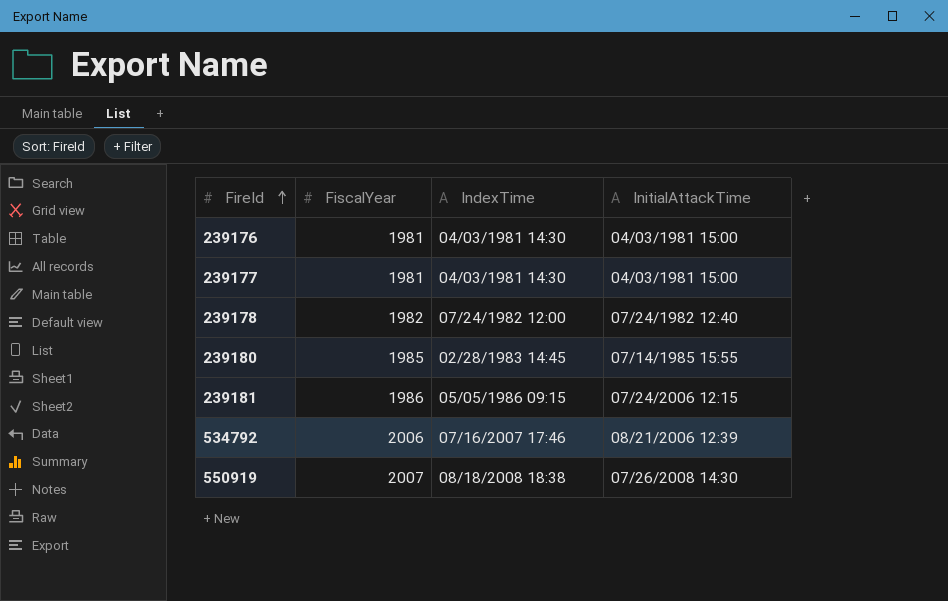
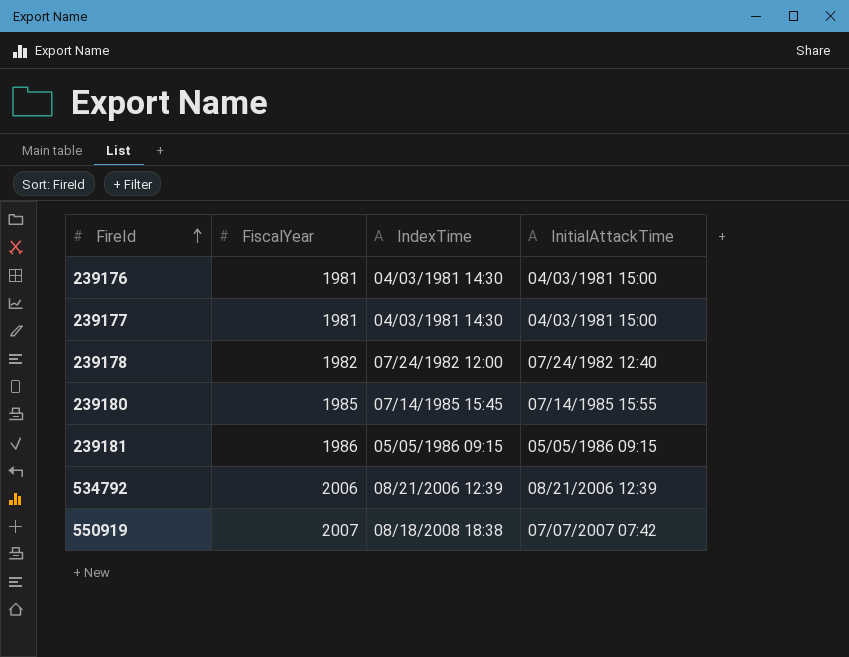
239180 | IndexTime: 02/28/1983 14:45 -> 07/14/1985 15:45
239181 | InitialAttackTime: 07/24/2006 12:15 -> 05/05/1986 09:15
534792 | IndexTime: 07/16/2007 17:46 -> 08/21/2006 12:39
550919 | InitialAttackTime: 07/26/2008 14:30 -> 07/07/2007 07:42

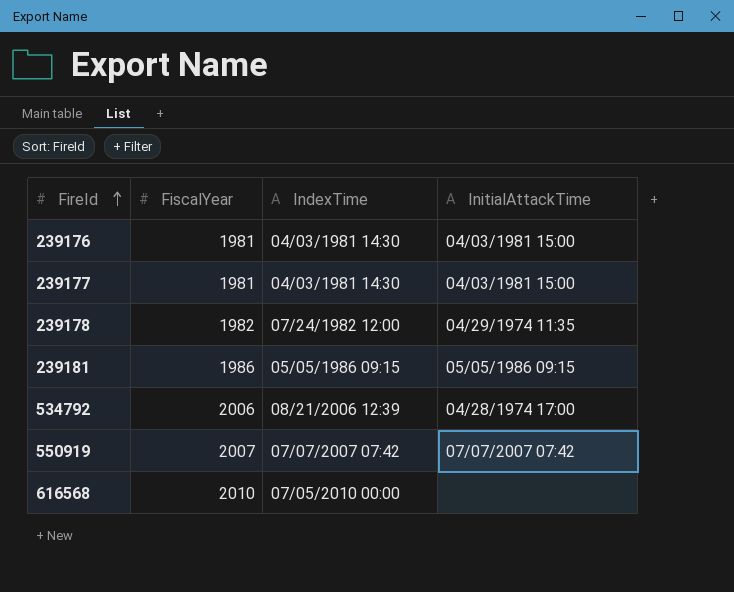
row 239180: 1985 | 07/14/1985 15:45 | 07/14/1985 15:55 -> none
239178 | InitialAttackTime: 07/24/1982 12:40 -> 04/29/1974 11:35
534792 | InitialAttackTime: 08/21/2006 12:39 -> 04/28/1974 17:00
550919 | IndexTime: 08/18/2008 18:38 -> 07/07/2007 07:42
row 616568: none -> 2010 | 07/05/2010 00:00 | none

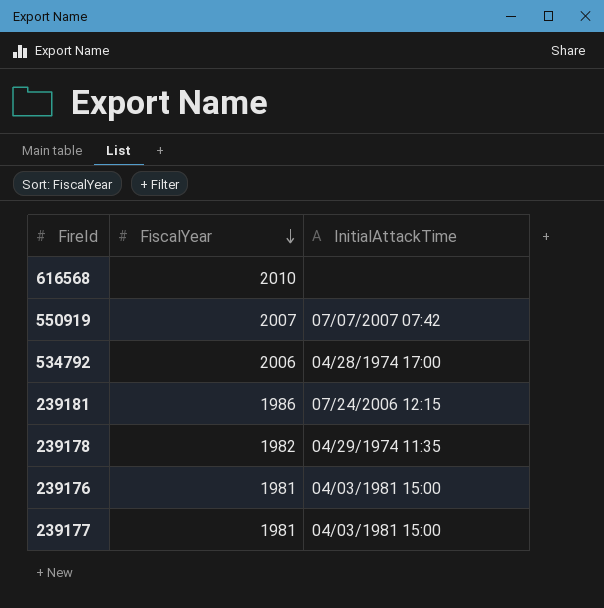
row order: FireId ascending -> FiscalYear descending
column IndexTime | position: 3 -> none
239181 | InitialAttackTime: 05/05/1986 09:15 -> 07/24/2006 12:15

